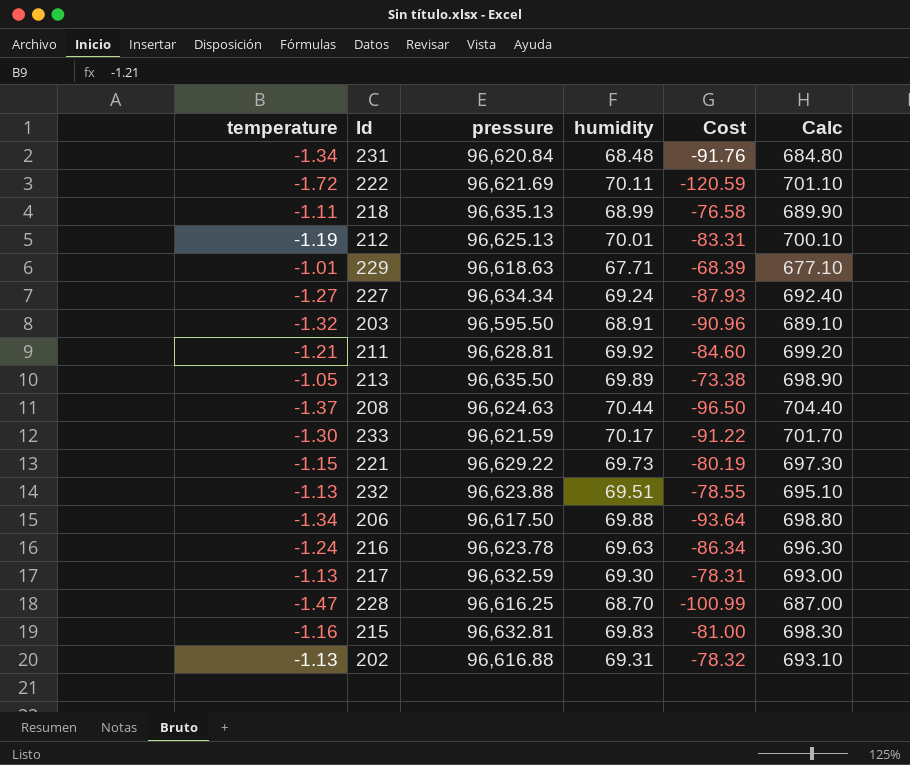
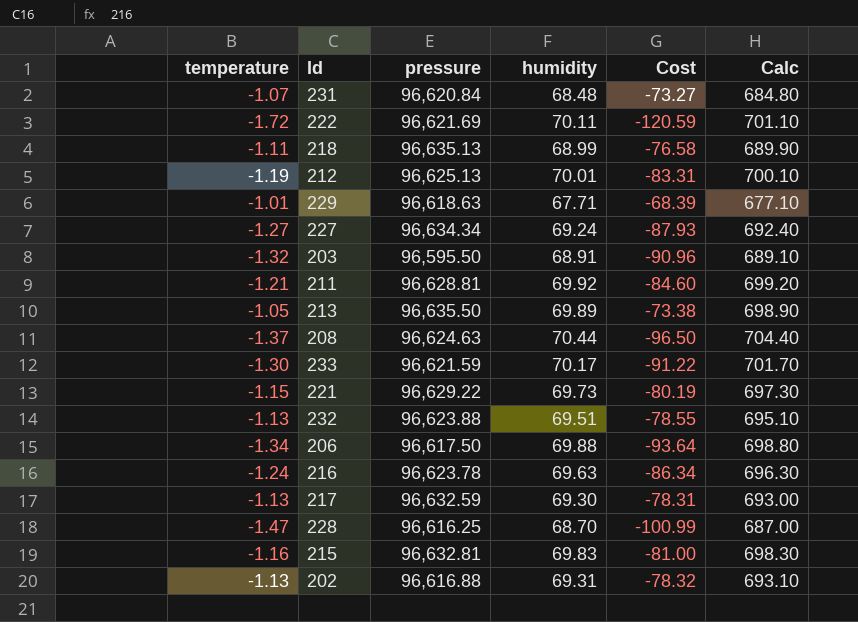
231 | temperature: -1.34 -> -1.07
231 | Cost: -91.76 -> -73.27

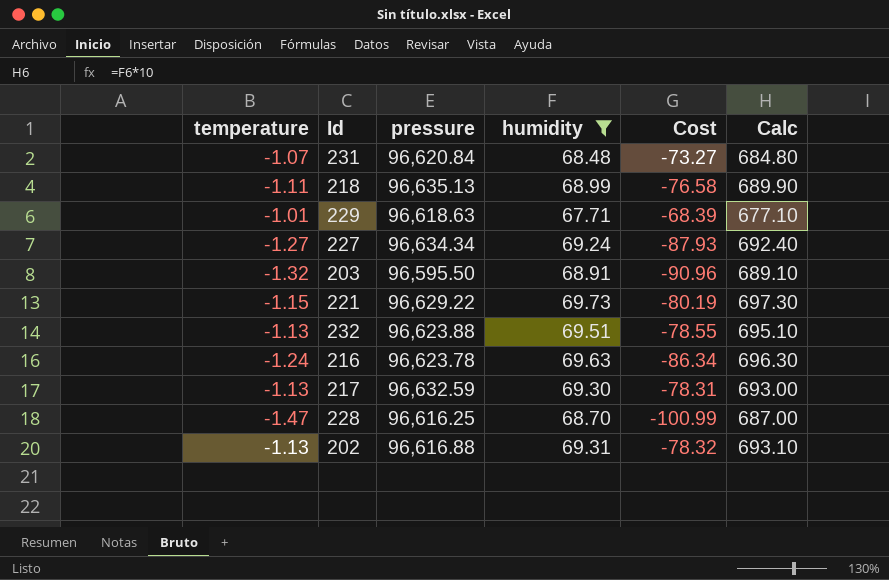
filter: none -> humidity <= 69.73

